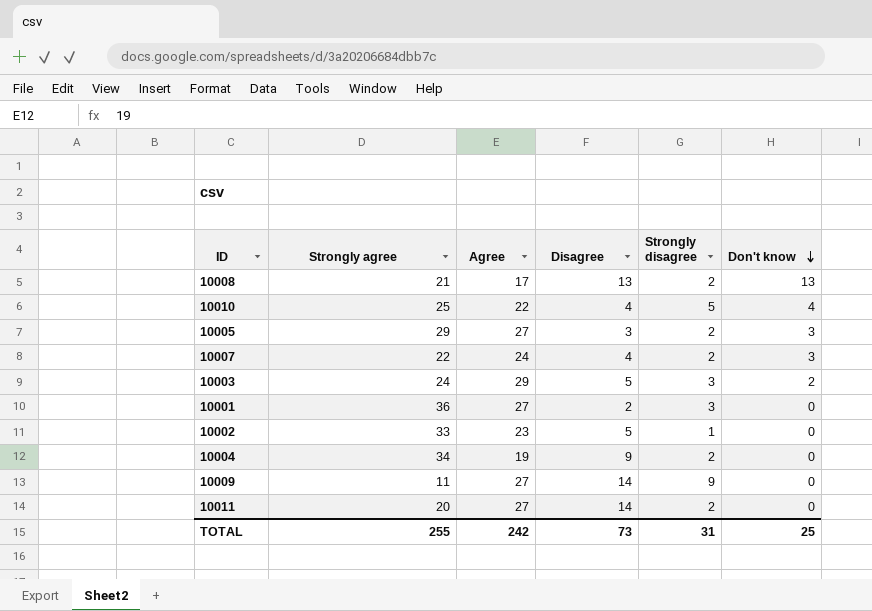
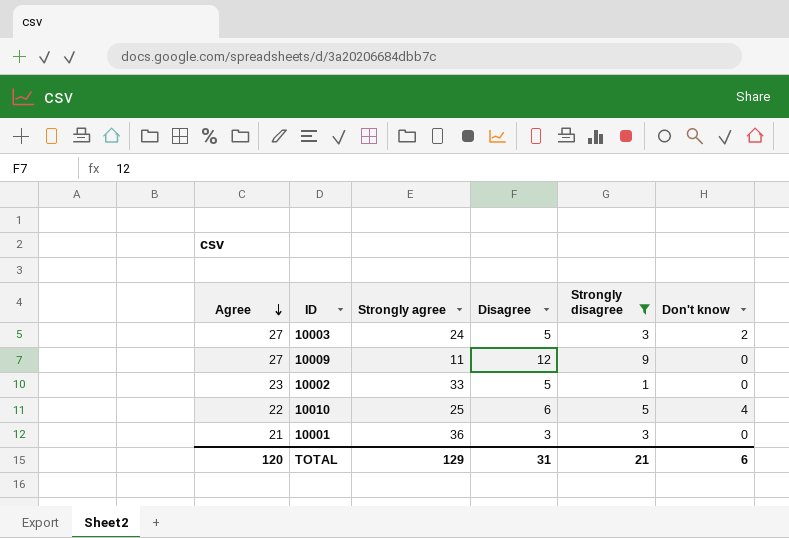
filter: none -> Strongly disagree != 2
row order: Don't know descending -> Agree descending
column Agree | position: 3 -> 1
10003 | Agree: 29 -> 27
10009 | Disagree: 14 -> 12
10010 | Disagree: 4 -> 6
10001 | Agree: 27 -> 21
10001 | Disagree: 2 -> 3
TOTAL | Agree: 242 -> 120
TOTAL | Strongly agree: 255 -> 129
TOTAL | Disagree: 73 -> 31
TOTAL | Strongly disagree: 31 -> 21
TOTAL | Don't know: 25 -> 6

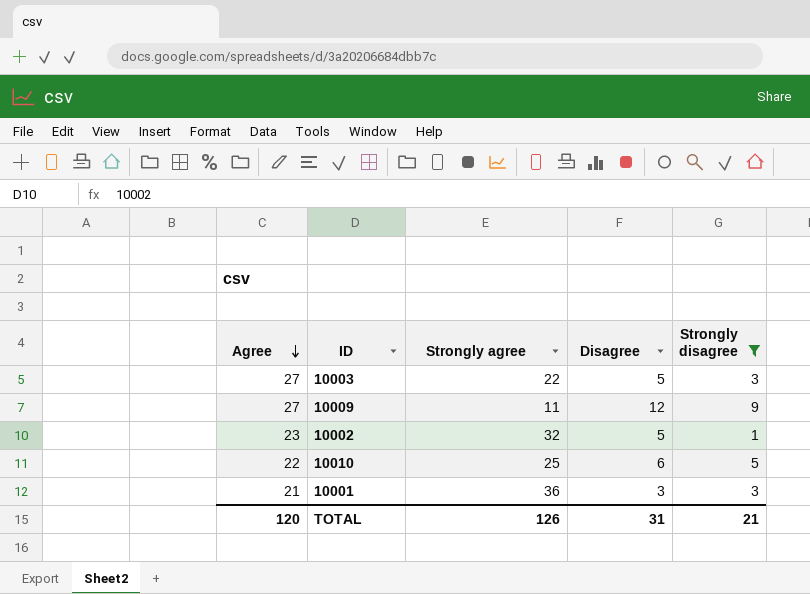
column Don't know | position: 6 -> none
10003 | Strongly agree: 24 -> 22
10002 | Strongly agree: 33 -> 32
TOTAL | Strongly agree: 129 -> 126

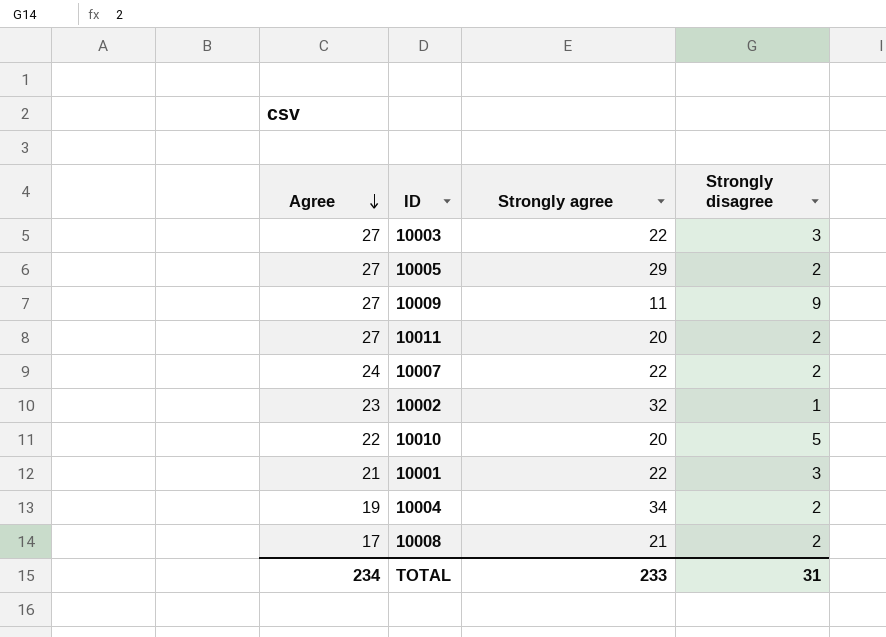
filter: Strongly disagree != 2 -> none
column Disagree | position: 4 -> none
10010 | Strongly agree: 25 -> 20
10001 | Strongly agree: 36 -> 22
TOTAL | Agree: 120 -> 234
TOTAL | Strongly agree: 126 -> 233
TOTAL | Strongly disagree: 21 -> 31

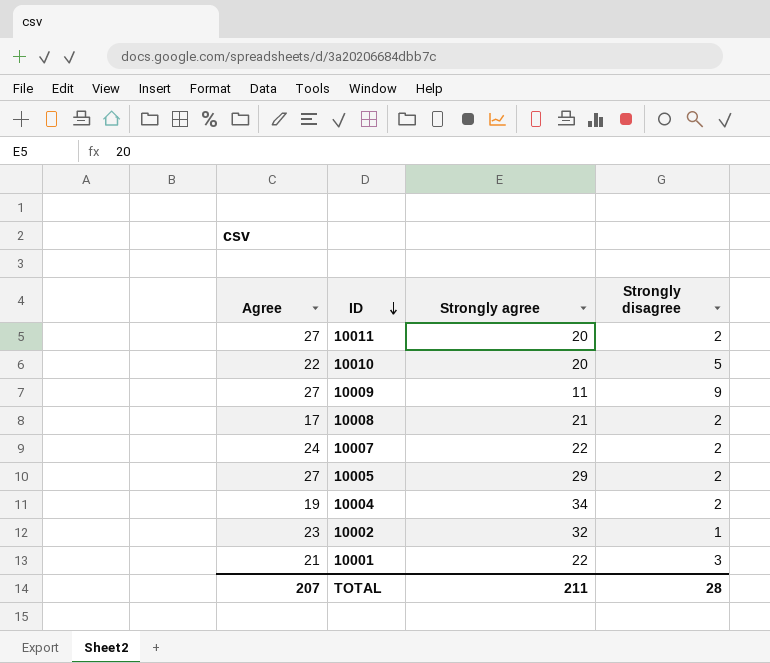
row order: Agree descending -> ID descending
row 10003: 27 | 22 | 3 -> none
TOTAL | Agree: 234 -> 207
TOTAL | Strongly agree: 233 -> 211
TOTAL | Strongly disagree: 31 -> 28

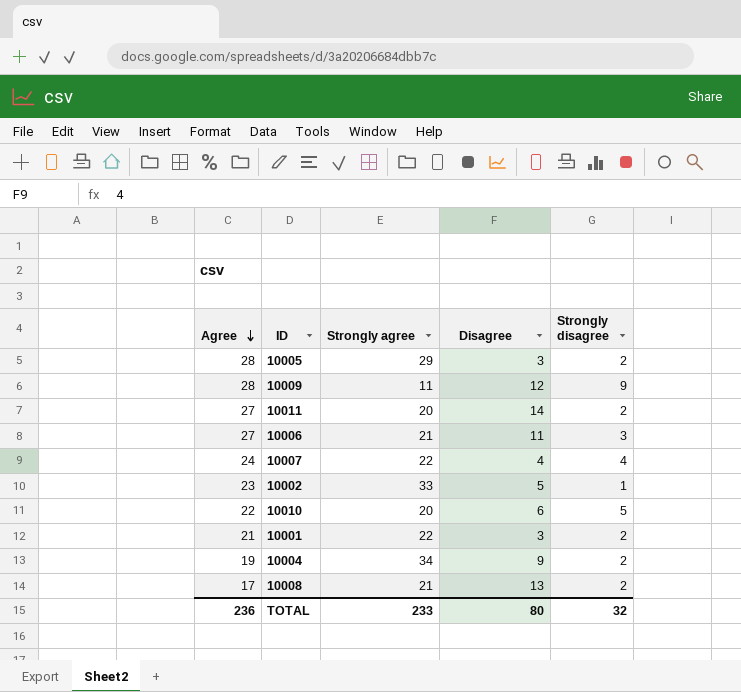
row order: ID descending -> Agree descending
column Disagree | position: none -> 4
10005 | Agree: 27 -> 28
10009 | Agree: 27 -> 28
row 10006: none -> 27 | 21 | 11 | 3
10007 | Strongly disagree: 2 -> 4
10002 | Strongly agree: 32 -> 33
10001 | Strongly disagree: 3 -> 2
TOTAL | Agree: 207 -> 236
TOTAL | Strongly agree: 211 -> 233
TOTAL | Strongly disagree: 28 -> 32

